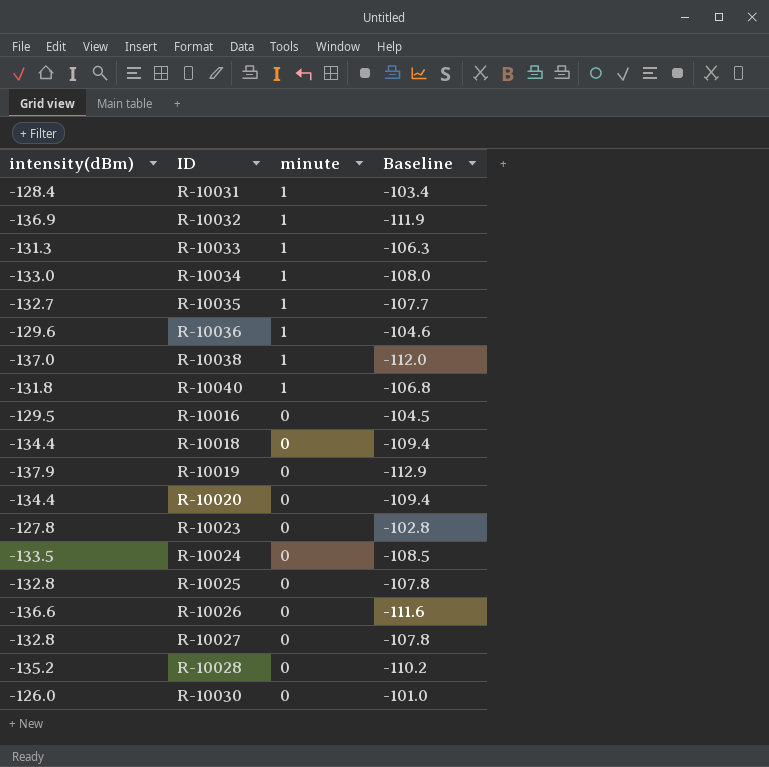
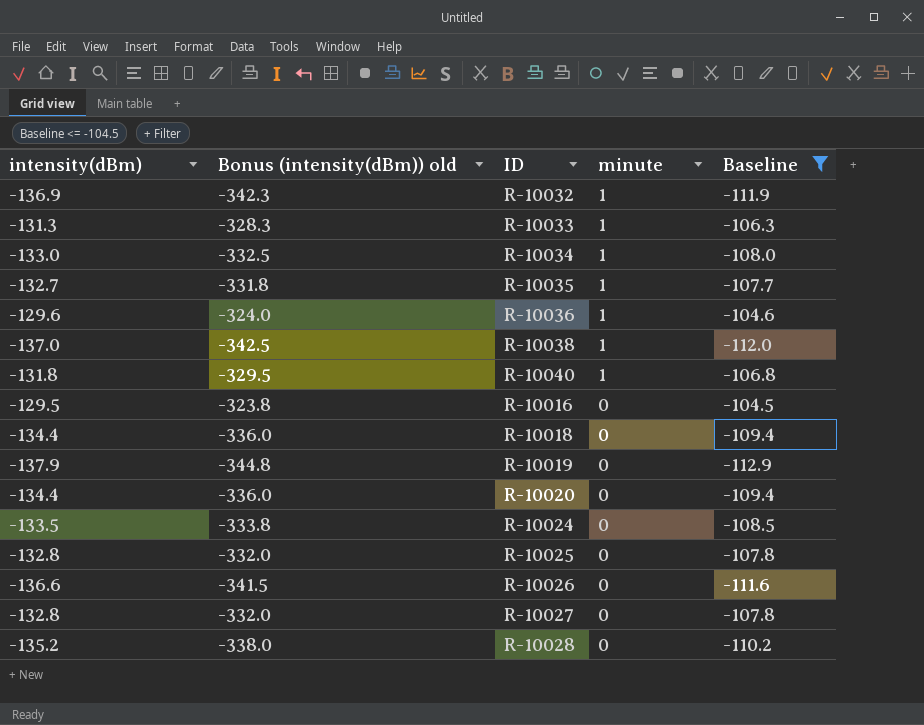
filter: none -> Baseline <= -104.5
column Bonus (intensity(dBm)) old | formula: none -> [intensity(dBm)] * 2.5

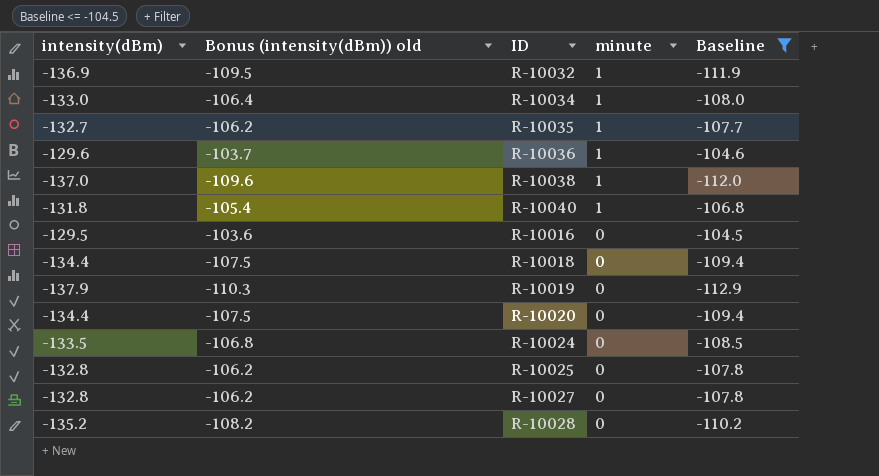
column Bonus (intensity(dBm)) old | formula: [intensity(dBm)] * 2.5 -> [intensity(dBm)] * 0.8
row R-10033: -131.3 | -328.3 | 1 | -106.3 -> none
row R-10026: -136.6 | -341.5 | 0 | -111.6 -> none

